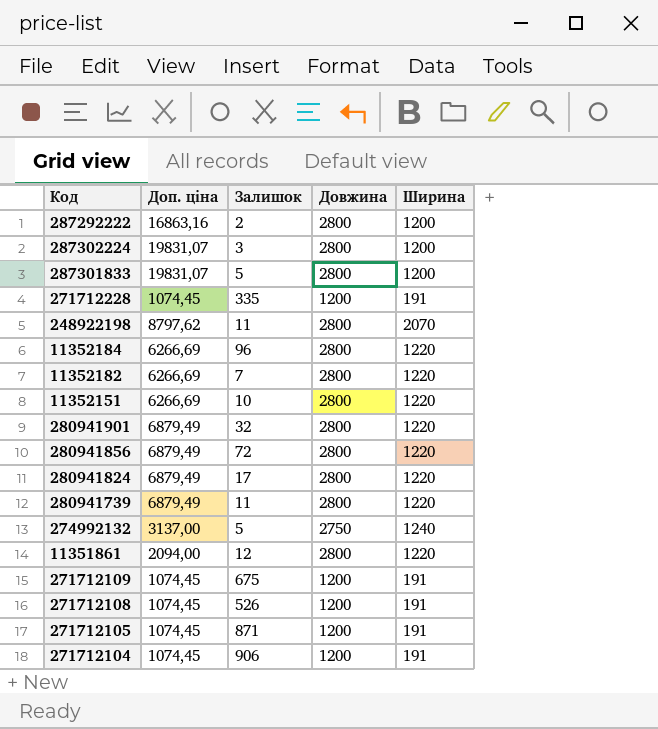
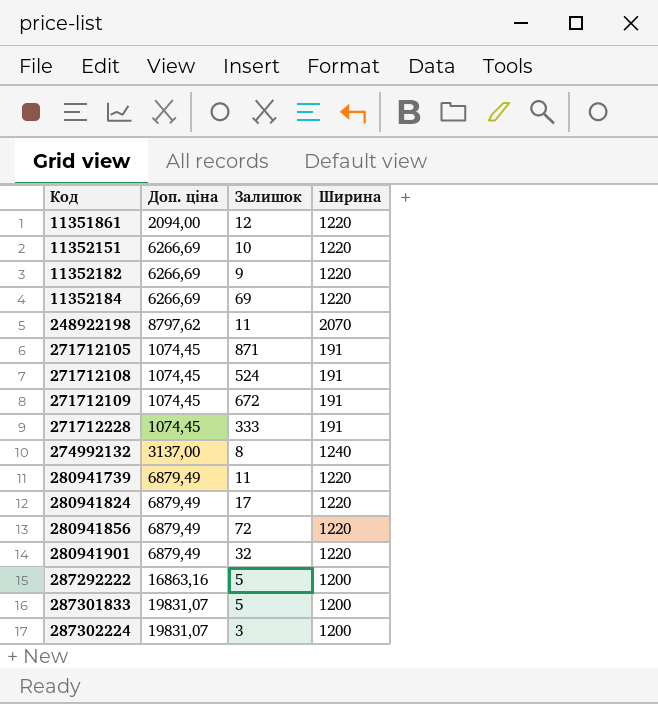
row order: none -> Код ascending
column Довжина | position: 4 -> none
row 271712104: 1074,45 | 906 | 1200 | 191 -> none
11352182 | Залишок: 7 -> 9
11352184 | Залишок: 96 -> 69
271712108 | Залишок: 526 -> 524
271712109 | Залишок: 675 -> 672
271712228 | Залишок: 335 -> 333
274992132 | Залишок: 5 -> 8
287292222 | Залишок: 2 -> 5

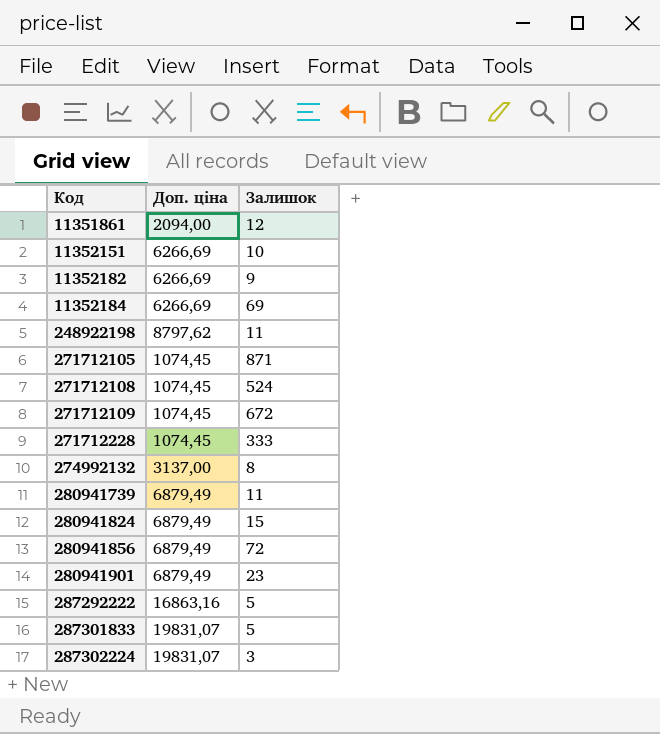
column Ширина | position: 4 -> none
280941824 | Залишок: 17 -> 15
280941901 | Залишок: 32 -> 23

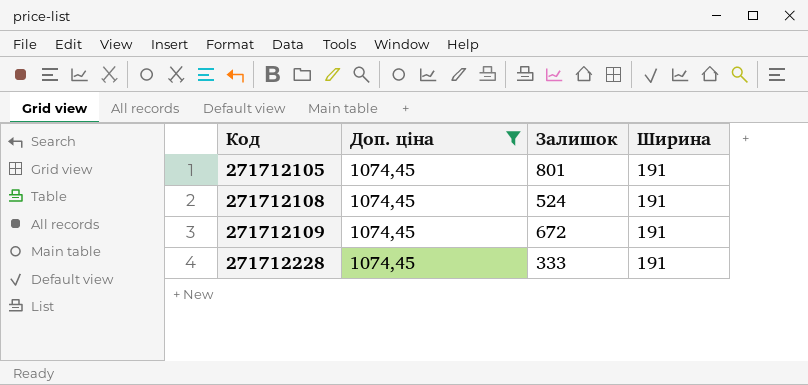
filter: none -> Доп. ціна = 1074,45
column Ширина | position: none -> 4
271712105 | Залишок: 871 -> 801

